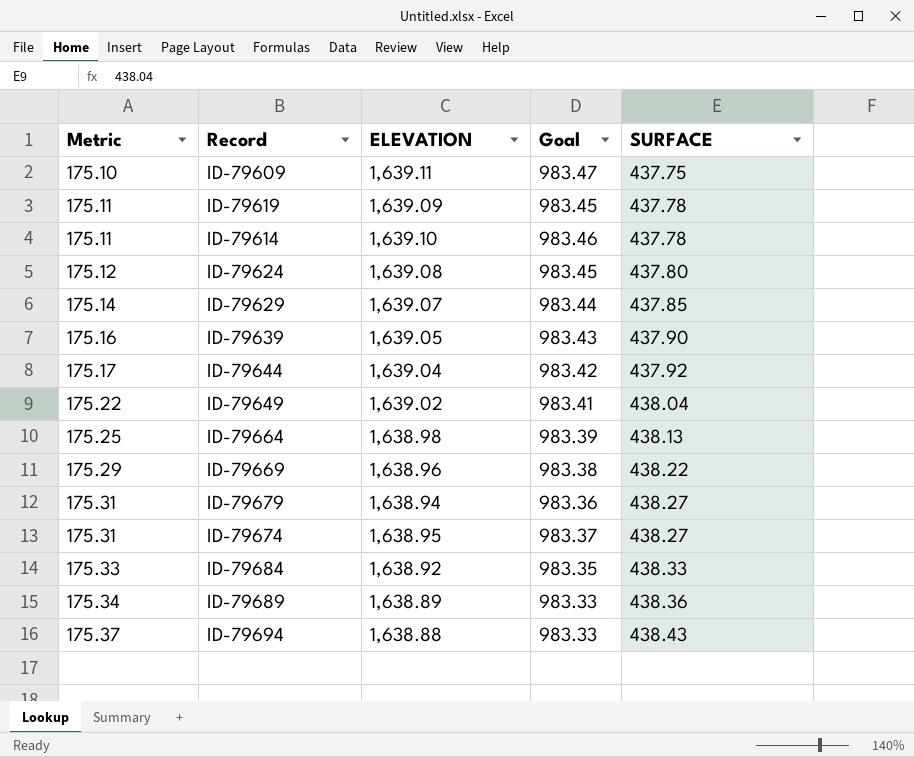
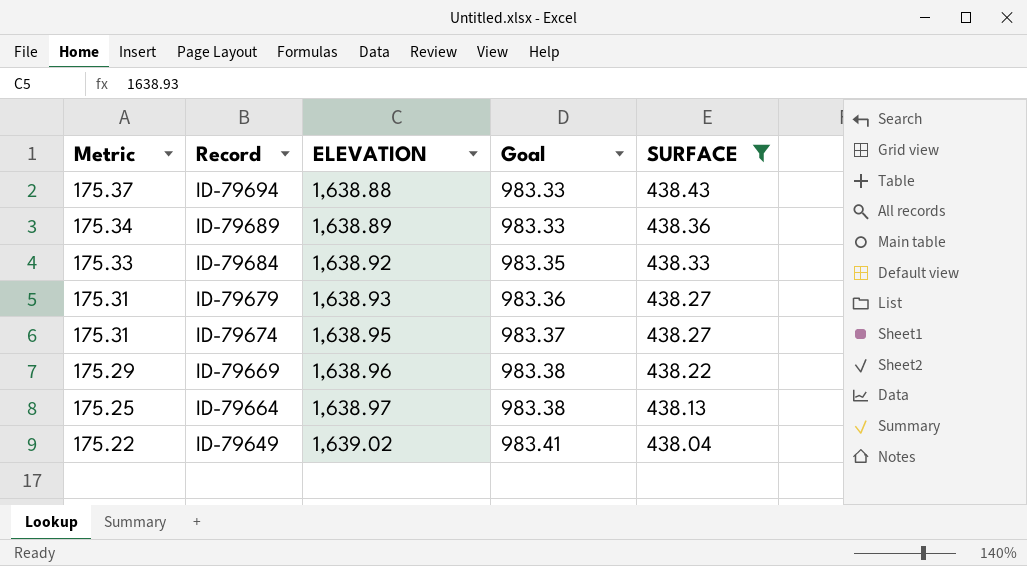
filter: none -> SURFACE >= 438.04
row order: Metric ascending -> Metric descending
ID-79679 | ELEVATION: 1,638.94 -> 1,638.93
ID-79664 | ELEVATION: 1,638.98 -> 1,638.97
ID-79664 | Goal: 983.39 -> 983.38

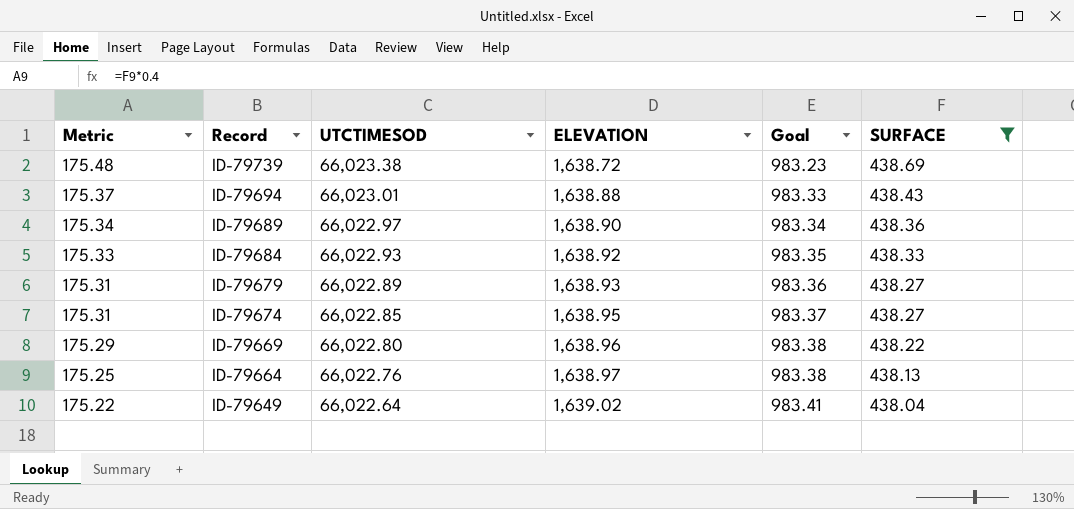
column UTCTIMESOD | position: none -> 3
row ID-79739: none -> 175.48 | 66,023.38 | 1,638.72 | 983.23 | 438.69
ID-79689 | ELEVATION: 1,638.89 -> 1,638.90
ID-79689 | Goal: 983.33 -> 983.34

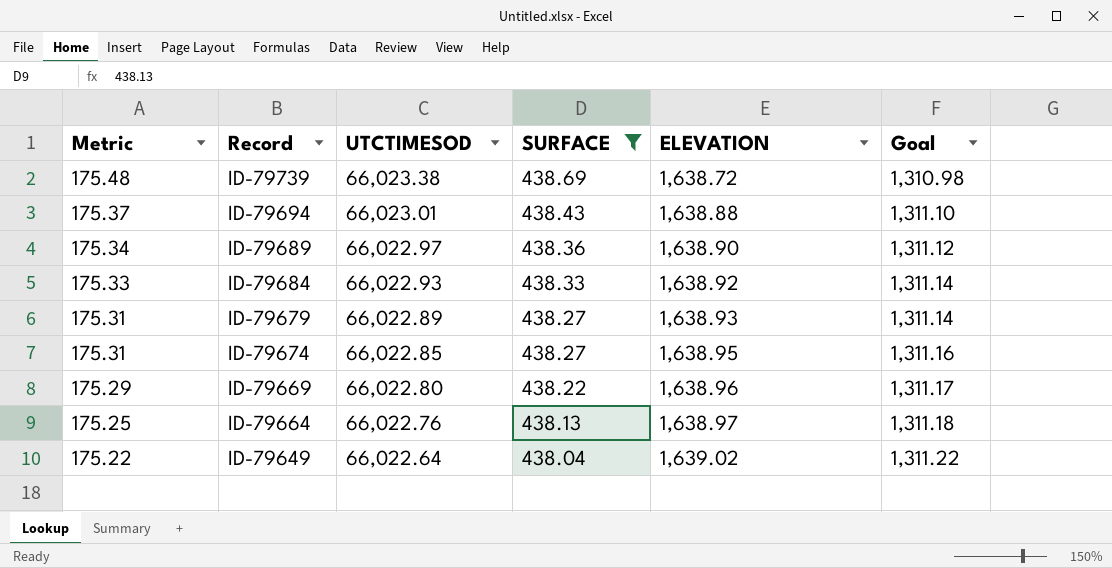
column SURFACE | position: 6 -> 4
column Goal | formula: [ELEVATION] * 0.6 -> [ELEVATION] * 0.8

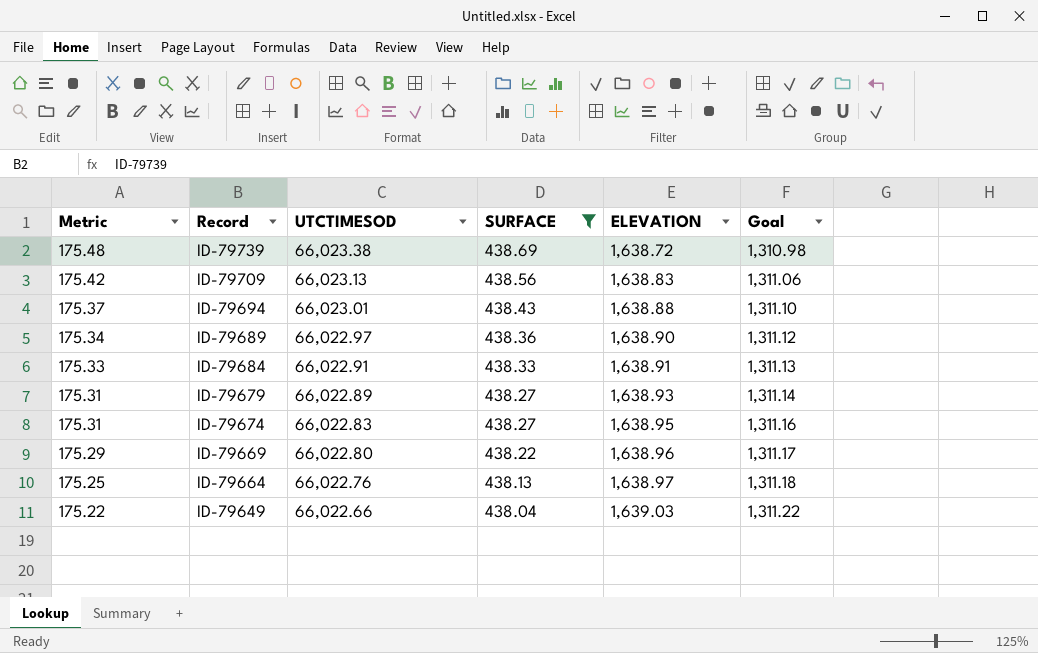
row ID-79709: none -> 175.42 | 66,023.13 | 438.56 | 1,638.83 | 1,311.06
ID-79684 | UTCTIMESOD: 66,022.93 -> 66,022.91
ID-79684 | ELEVATION: 1,638.92 -> 1,638.91
ID-79684 | Goal: 1,311.14 -> 1,311.13
ID-79674 | UTCTIMESOD: 66,022.85 -> 66,022.83
ID-79649 | UTCTIMESOD: 66,022.64 -> 66,022.66
ID-79649 | ELEVATION: 1,639.02 -> 1,639.03

